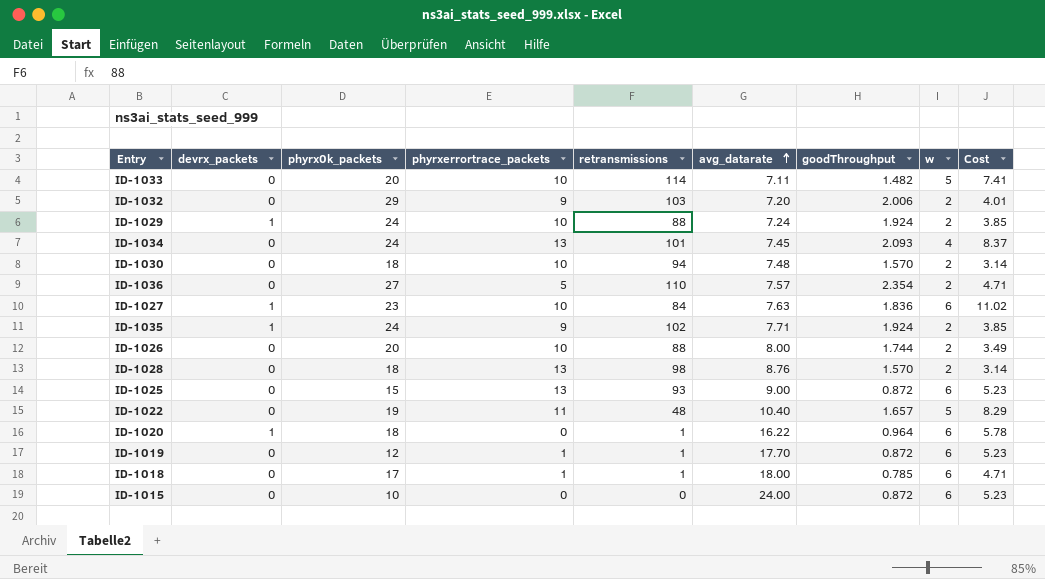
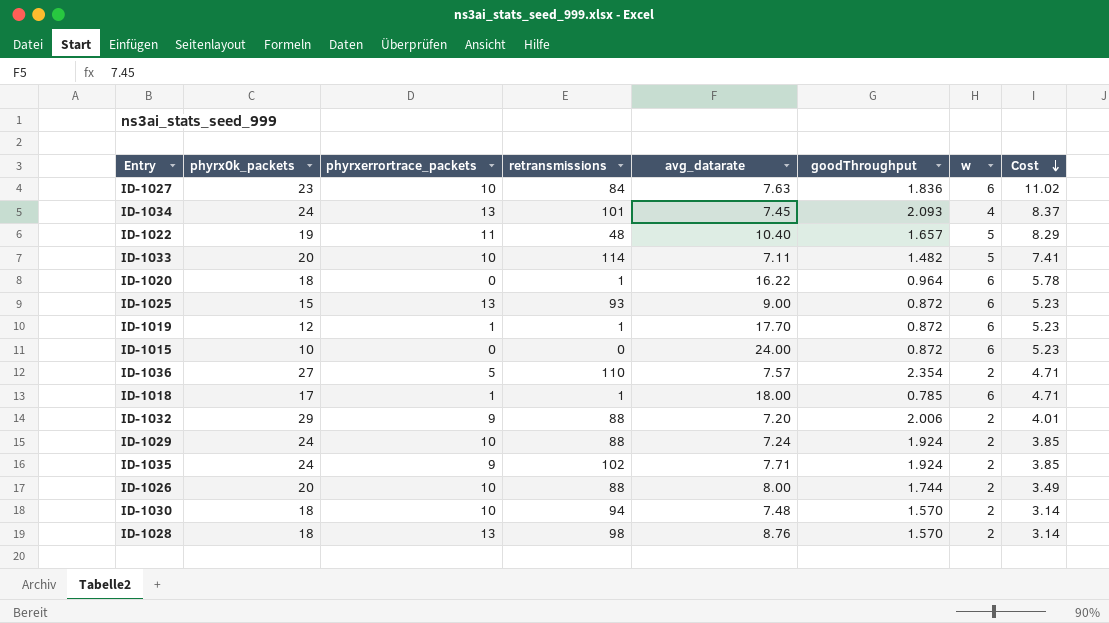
row order: avg_datarate ascending -> Cost descending
column devrx_packets | position: 2 -> none
ID-1032 | retransmissions: 103 -> 88

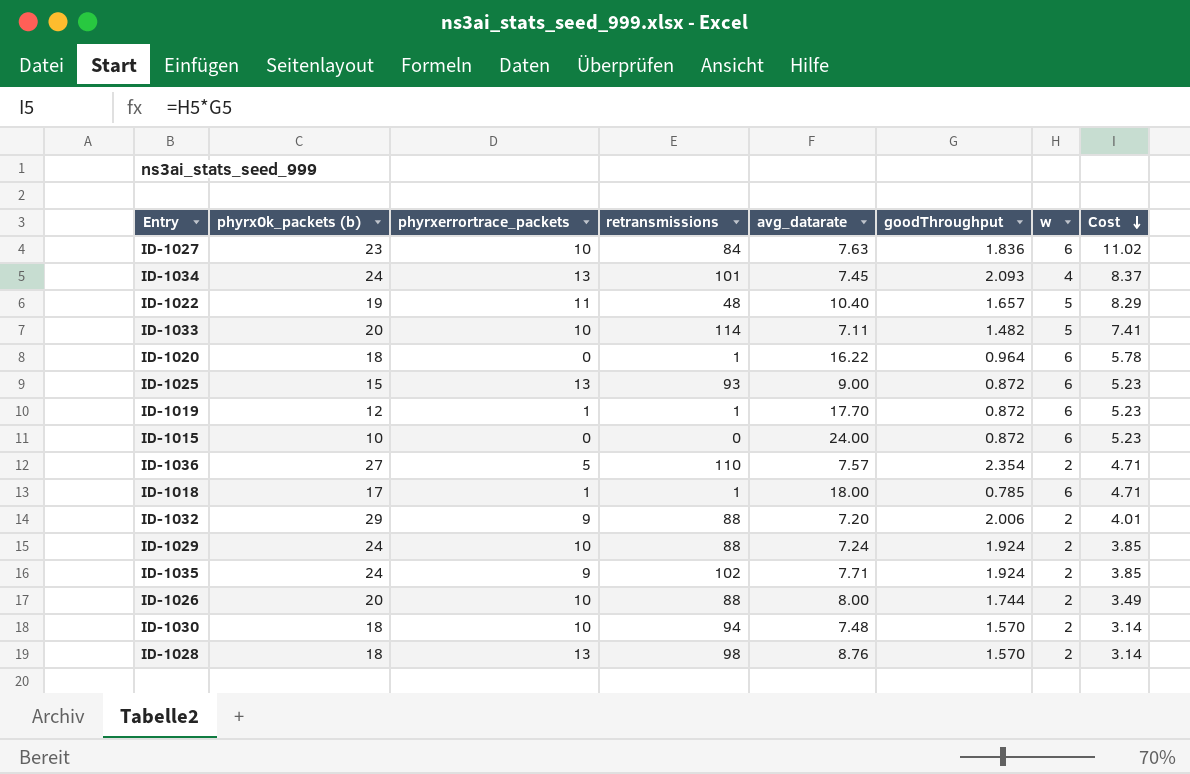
column name: phyrx0k_packets -> phyrx0k_packets (b)

